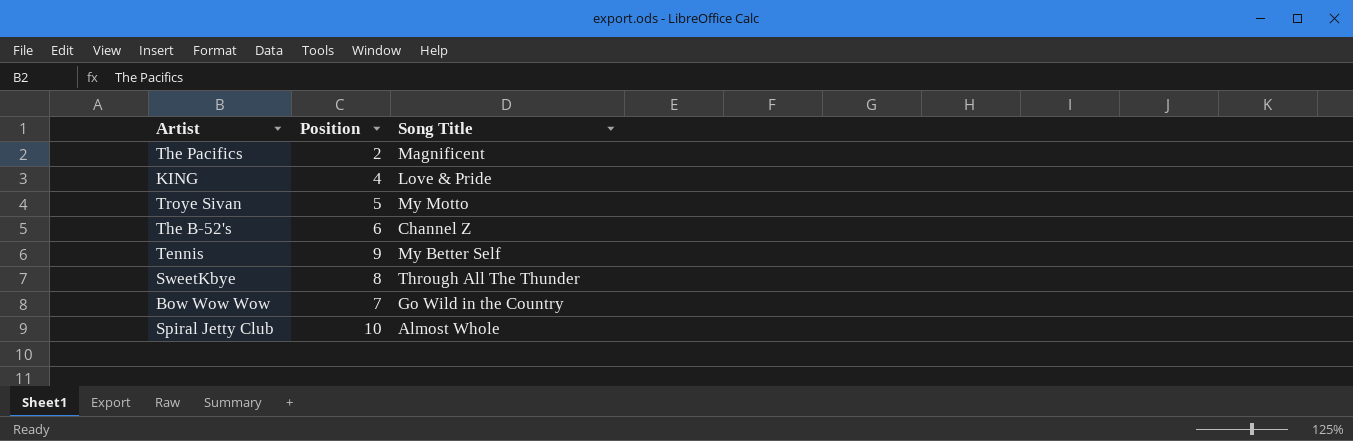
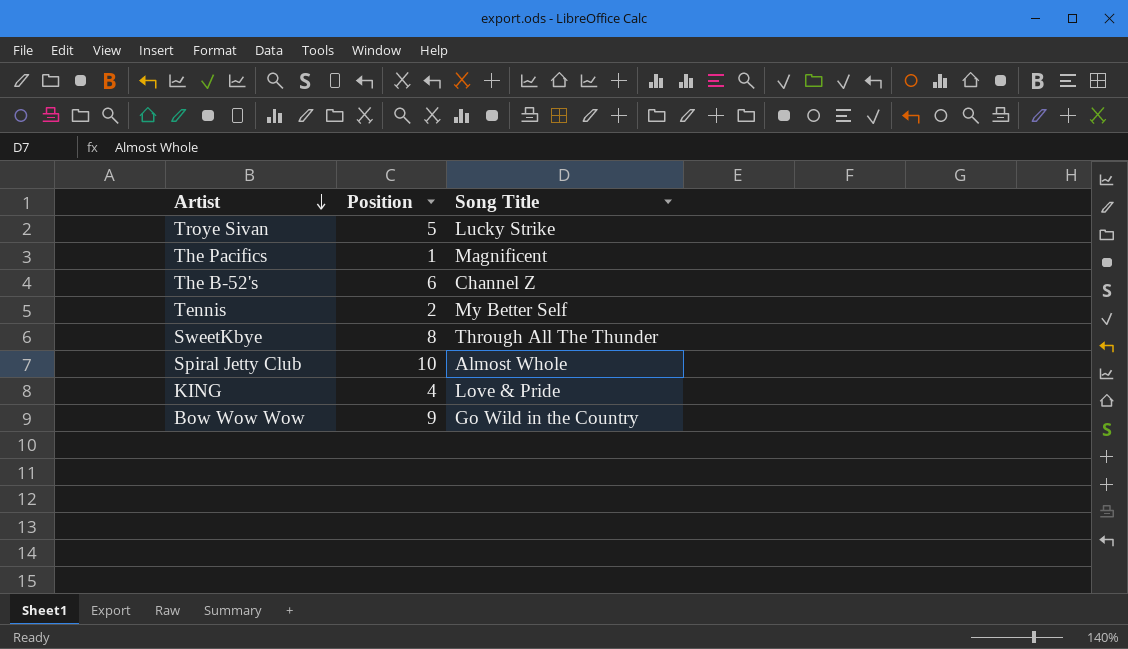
row order: none -> Artist descending
Troye Sivan | Song Title: My Motto -> Lucky Strike
The Pacifics | Position: 2 -> 1
Tennis | Position: 9 -> 2
Bow Wow Wow | Position: 7 -> 9

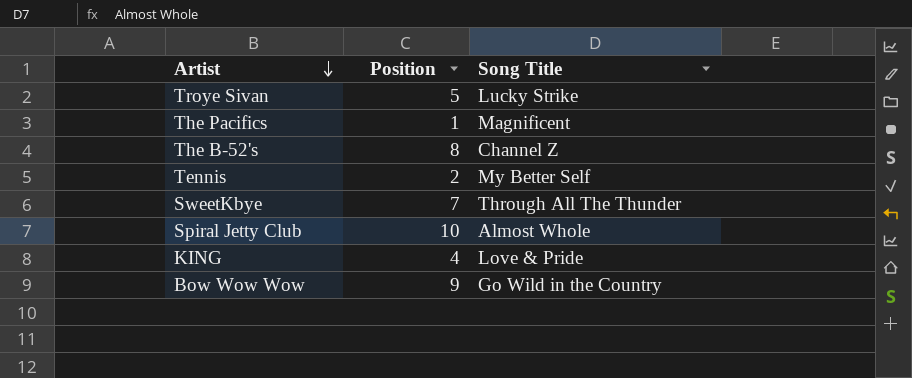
The B-52's | Position: 6 -> 8
SweetKbye | Position: 8 -> 7

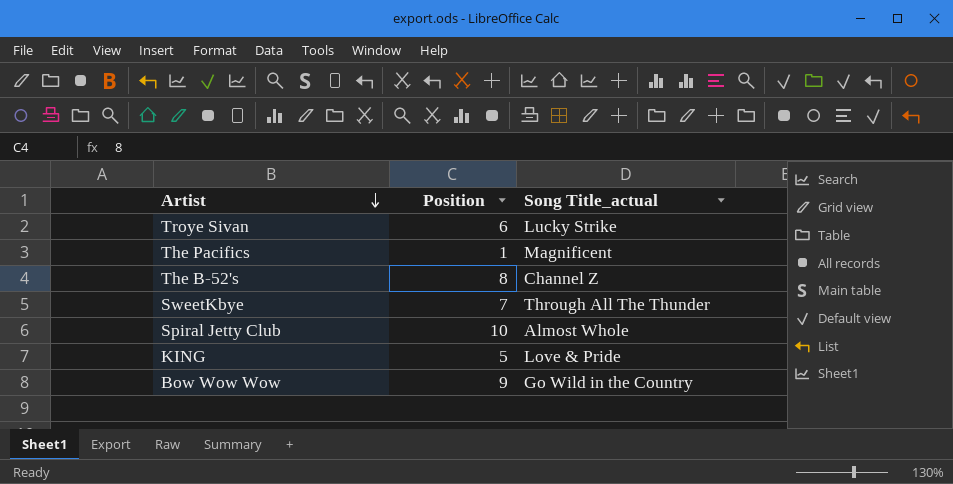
column name: Song Title -> Song Title_actual
row Tennis: 2 | My Better Self -> none
Troye Sivan | Position: 5 -> 6
KING | Position: 4 -> 5

